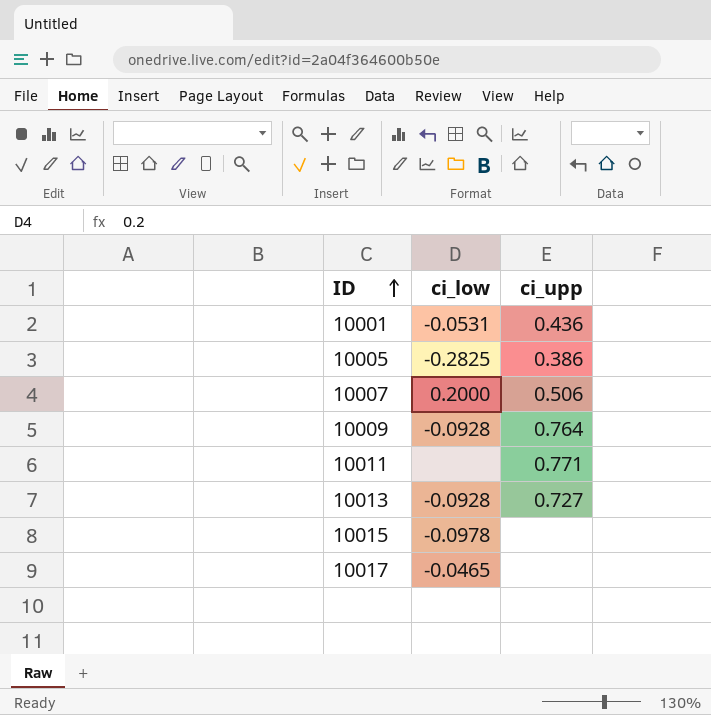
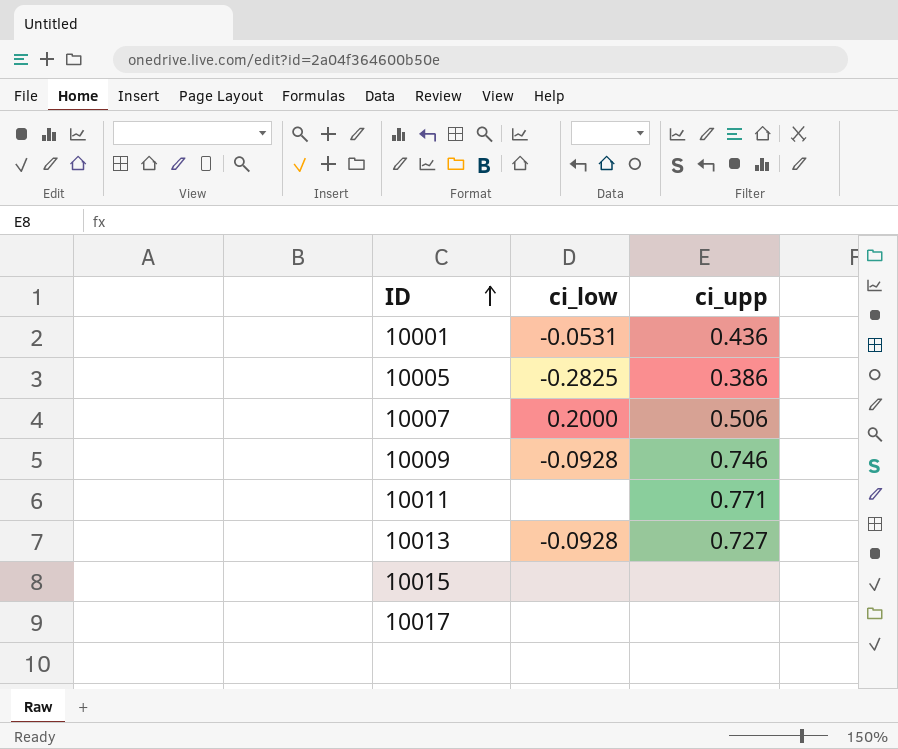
10009 | ci_upp: 0.764 -> 0.746
10015 | ci_low: -0.0978 -> none
10017 | ci_low: -0.0465 -> none

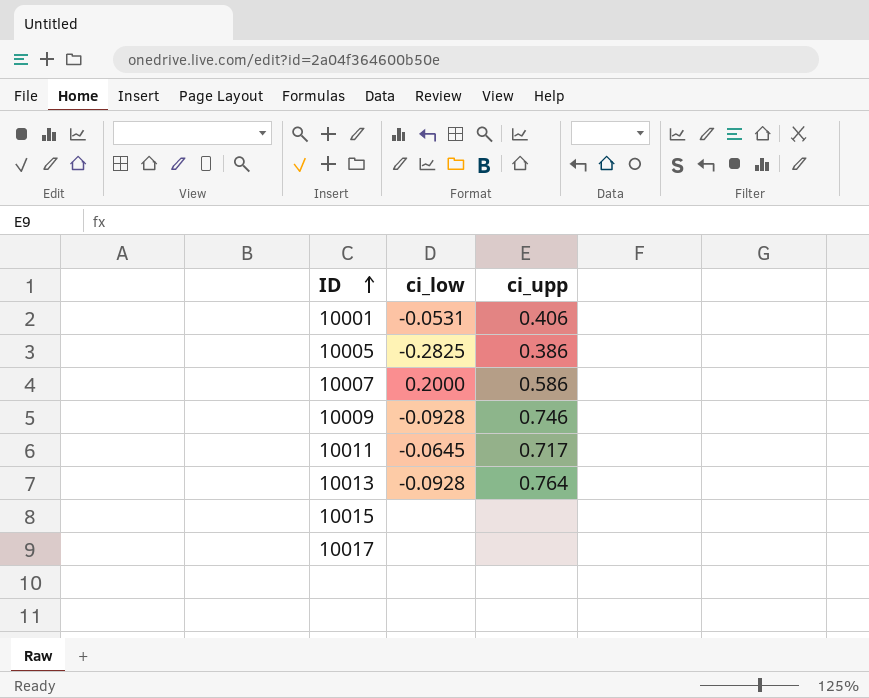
10001 | ci_upp: 0.436 -> 0.406
10007 | ci_upp: 0.506 -> 0.586
10011 | ci_low: none -> -0.0645
10011 | ci_upp: 0.771 -> 0.717
10013 | ci_upp: 0.727 -> 0.764

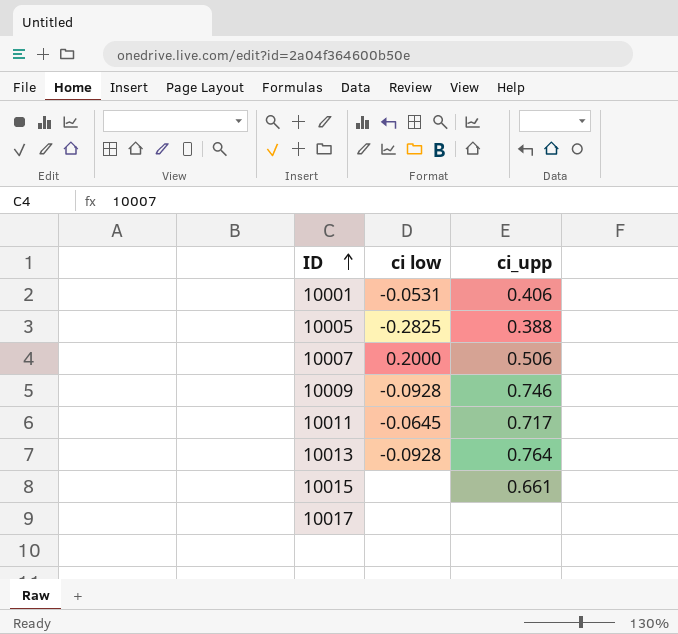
column name: ci_low -> ci low
10005 | ci_upp: 0.386 -> 0.388
10007 | ci_upp: 0.586 -> 0.506
10015 | ci_upp: none -> 0.661

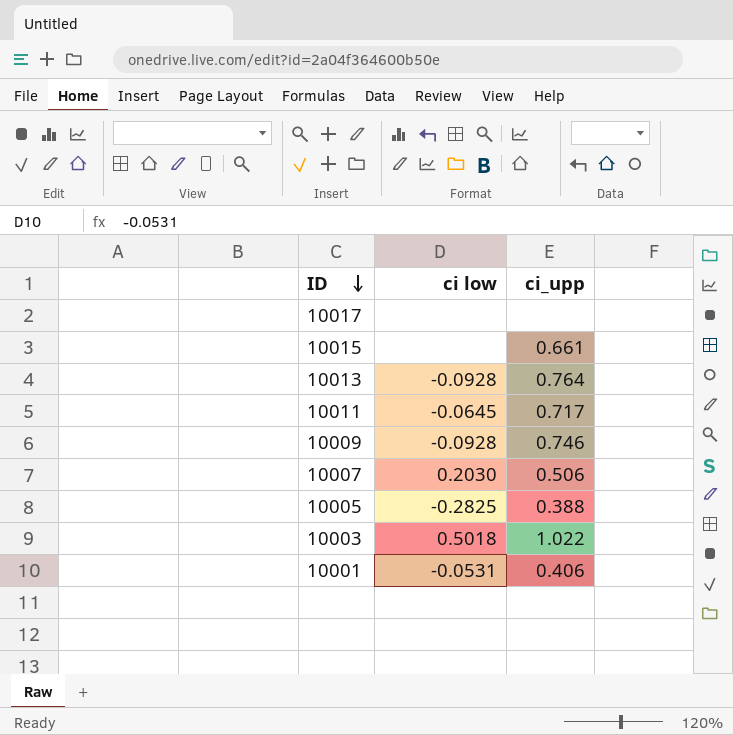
row order: ID ascending -> ID descending
10007 | ci low: 0.2000 -> 0.2030
row 10003: none -> 0.5018 | 1.022

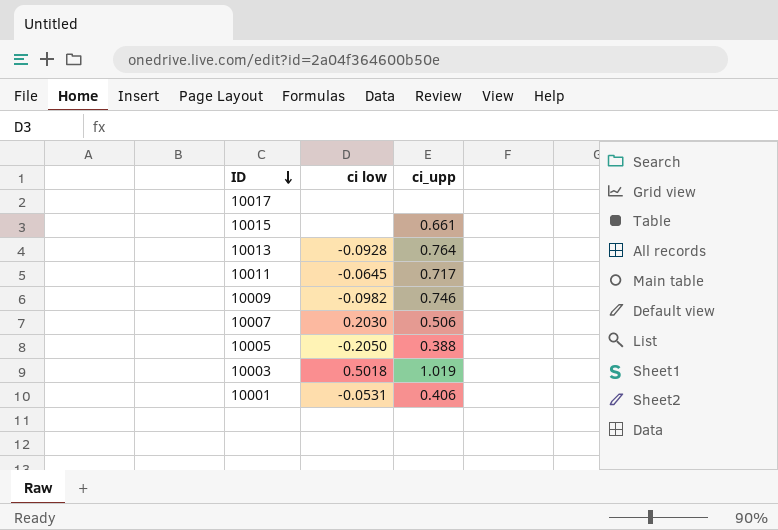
10009 | ci low: -0.0928 -> -0.0982
10005 | ci low: -0.2825 -> -0.2050
10003 | ci_upp: 1.022 -> 1.019

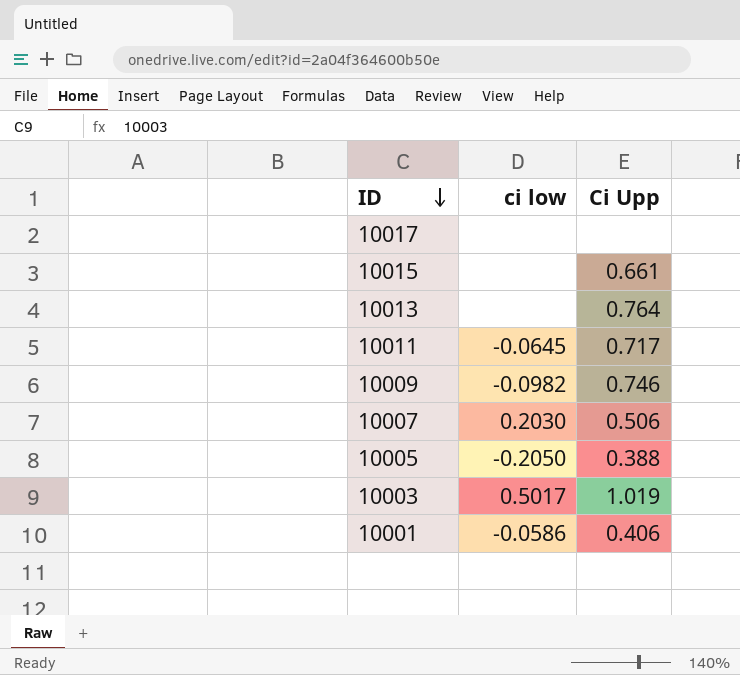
column name: ci_upp -> Ci Upp
10013 | ci low: -0.0928 -> none
10003 | ci low: 0.5018 -> 0.5017
10001 | ci low: -0.0531 -> -0.0586

